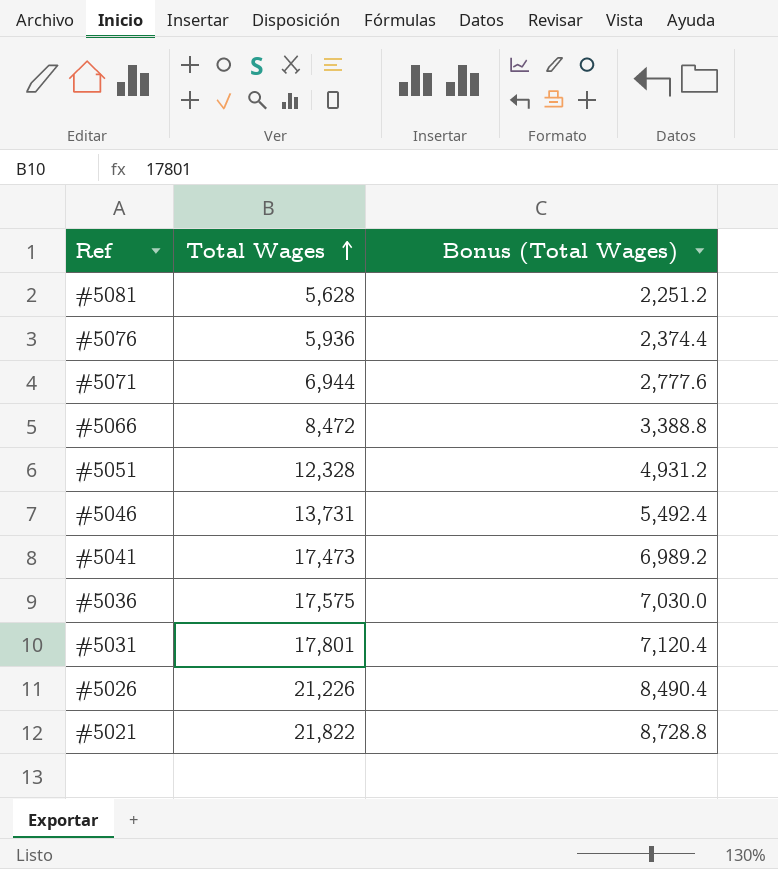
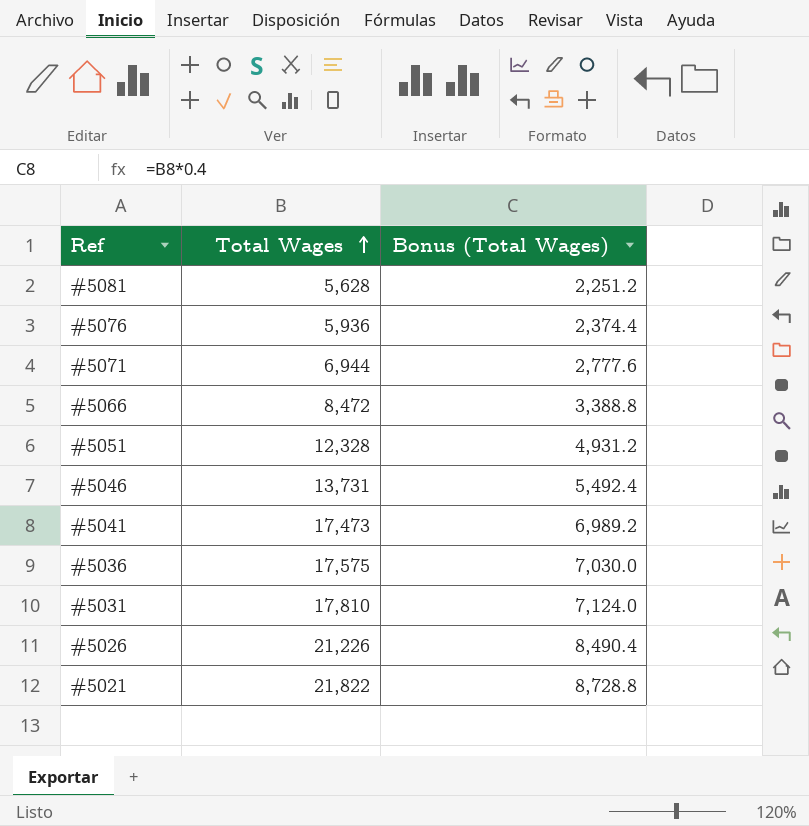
#5031 | Total Wages: 17,801 -> 17,810
#5031 | Bonus (Total Wages): 7,120.4 -> 7,124.0

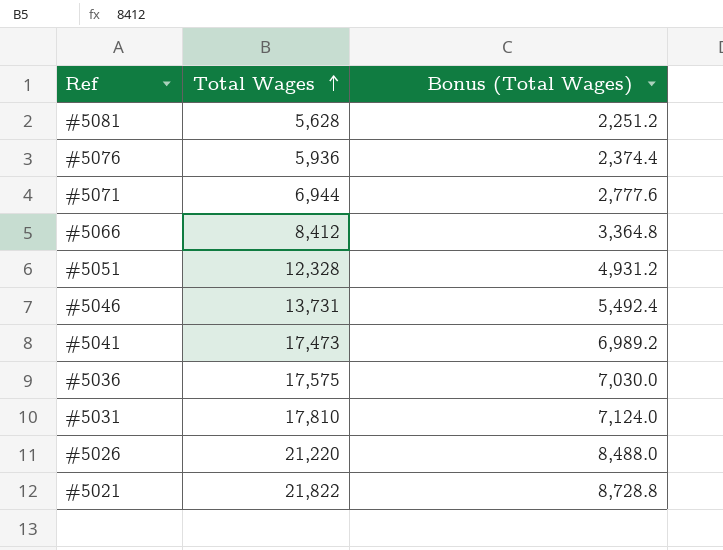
#5066 | Total Wages: 8,472 -> 8,412
#5066 | Bonus (Total Wages): 3,388.8 -> 3,364.8
#5026 | Total Wages: 21,226 -> 21,220
#5026 | Bonus (Total Wages): 8,490.4 -> 8,488.0

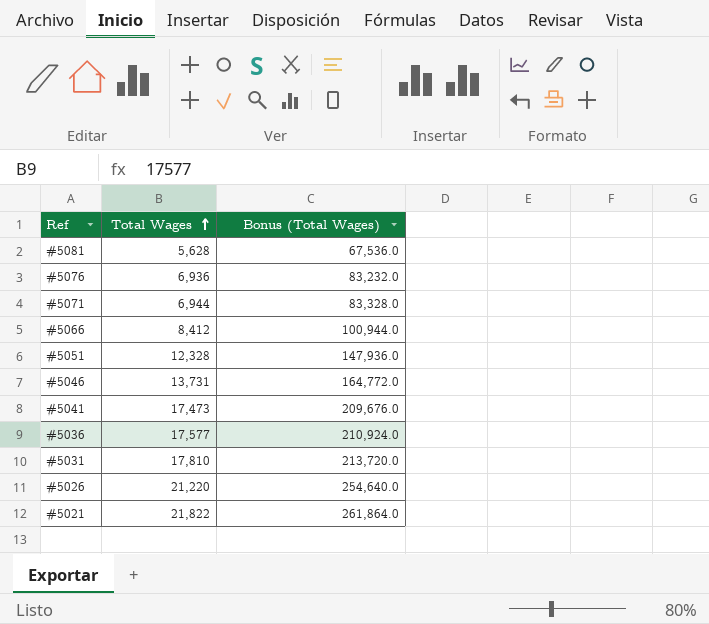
column Bonus (Total Wages) | formula: [Total Wages] * 0.4 -> [Total Wages] * 12
#5076 | Total Wages: 5,936 -> 6,936
#5036 | Total Wages: 17,575 -> 17,577

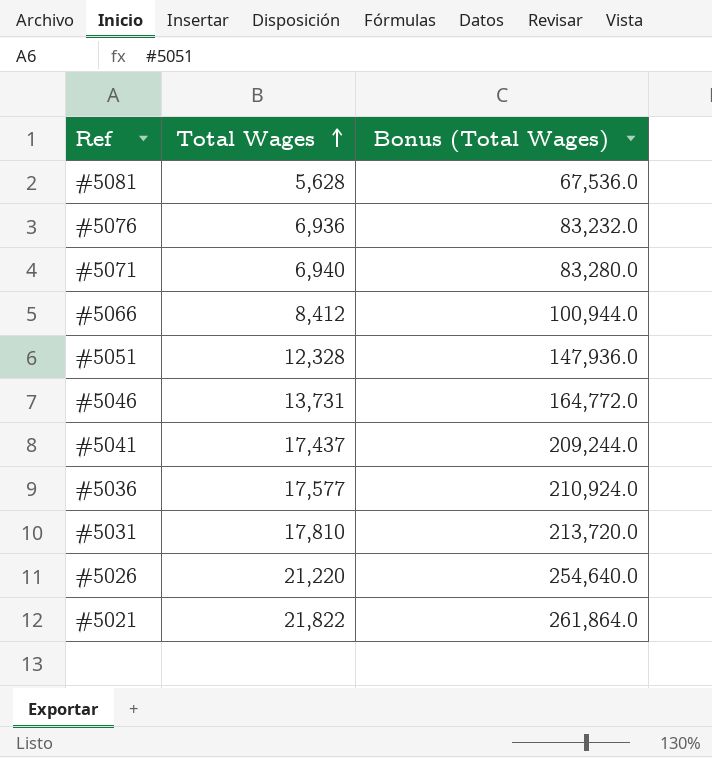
#5071 | Total Wages: 6,944 -> 6,940
#5071 | Bonus (Total Wages): 83,328.0 -> 83,280.0
#5041 | Total Wages: 17,473 -> 17,437
#5041 | Bonus (Total Wages): 209,676.0 -> 209,244.0

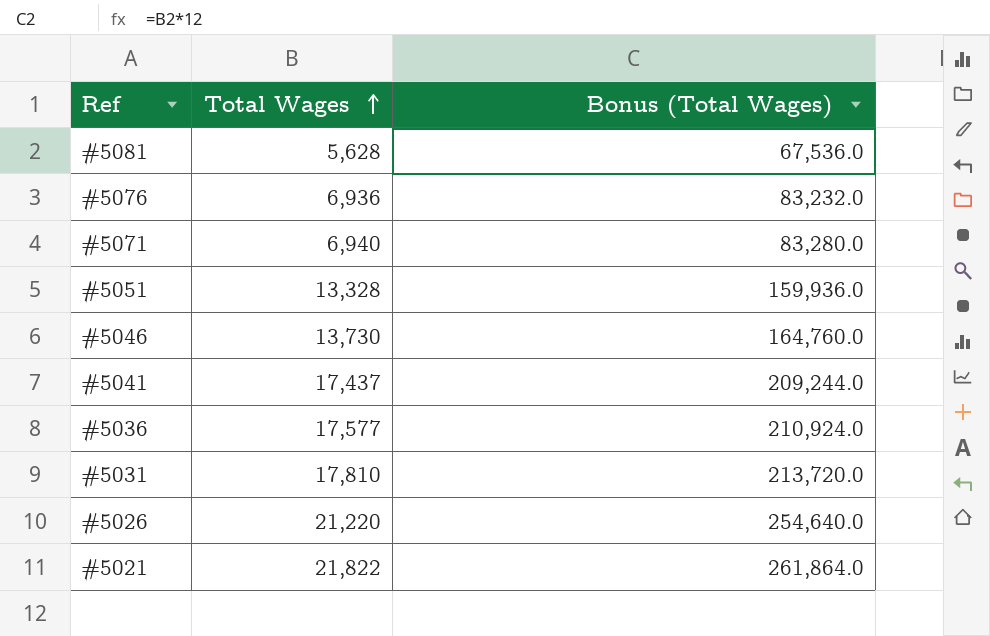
row #5066: 8,412 | 100,944.0 -> none
#5051 | Total Wages: 12,328 -> 13,328
#5051 | Bonus (Total Wages): 147,936.0 -> 159,936.0
#5046 | Total Wages: 13,731 -> 13,730
#5046 | Bonus (Total Wages): 164,772.0 -> 164,760.0

